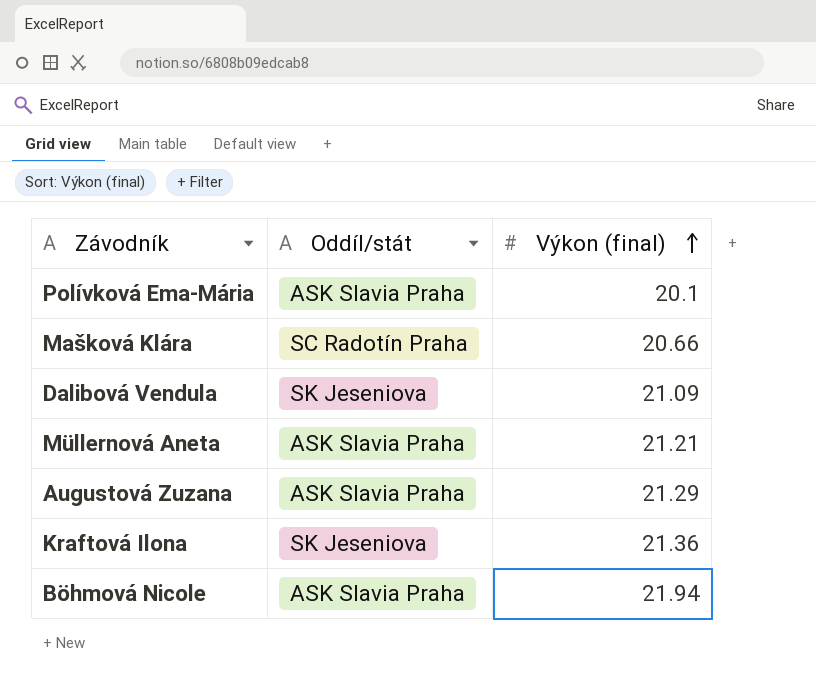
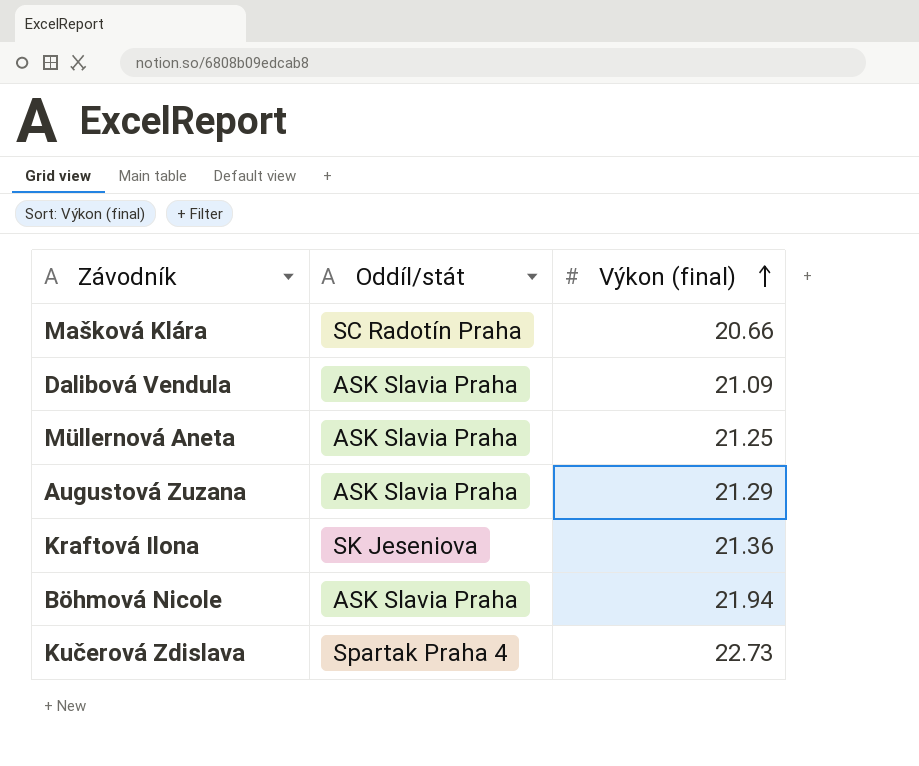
row Polívková Ema-Mária: ASK Slavia Praha | 20.1 -> none
Dalibová Vendula | Oddíl/stát: SK Jeseniova -> ASK Slavia Praha
Müllernová Aneta | Výkon (final): 21.21 -> 21.25
row Kučerová Zdislava: none -> Spartak Praha 4 | 22.73

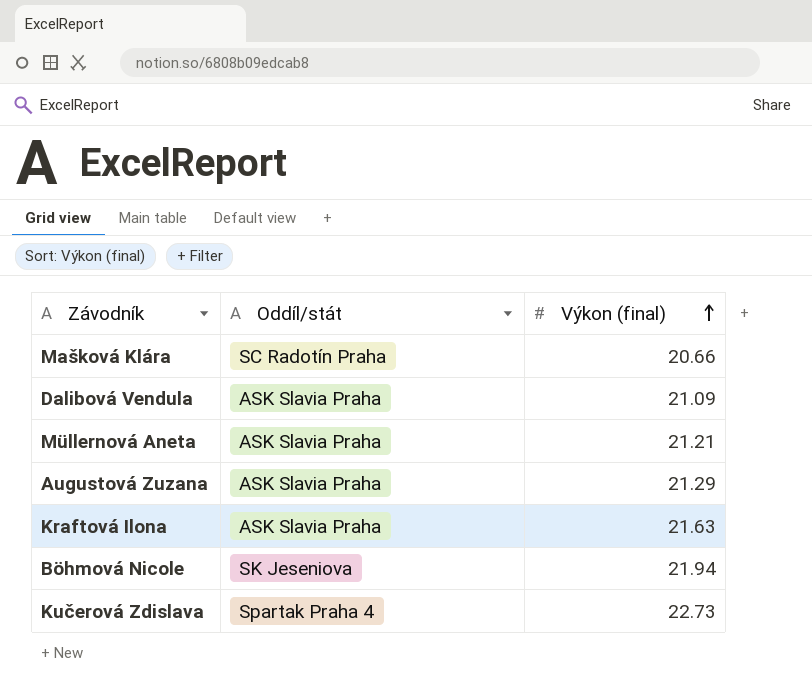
Müllernová Aneta | Výkon (final): 21.25 -> 21.21
Kraftová Ilona | Oddíl/stát: SK Jeseniova -> ASK Slavia Praha
Kraftová Ilona | Výkon (final): 21.36 -> 21.63
Böhmová Nicole | Oddíl/stát: ASK Slavia Praha -> SK Jeseniova

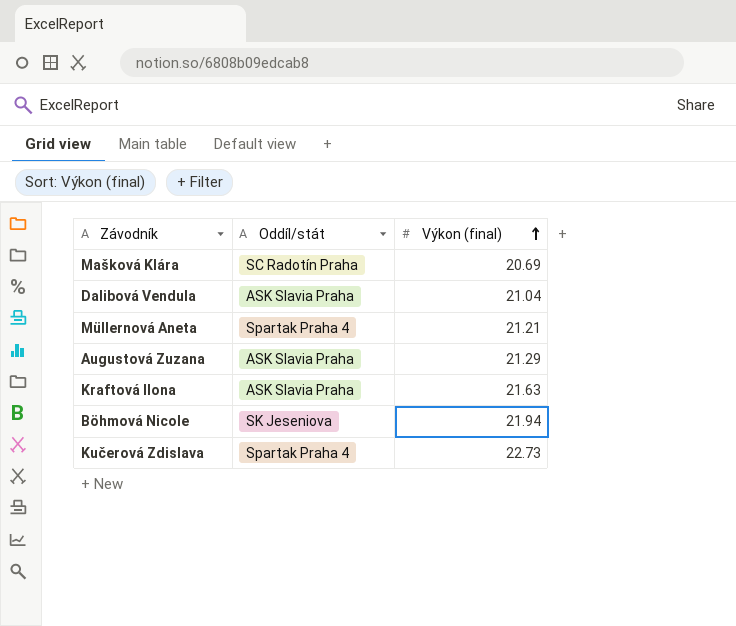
Mašková Klára | Výkon (final): 20.66 -> 20.69
Dalibová Vendula | Výkon (final): 21.09 -> 21.04
Müllernová Aneta | Oddíl/stát: ASK Slavia Praha -> Spartak Praha 4

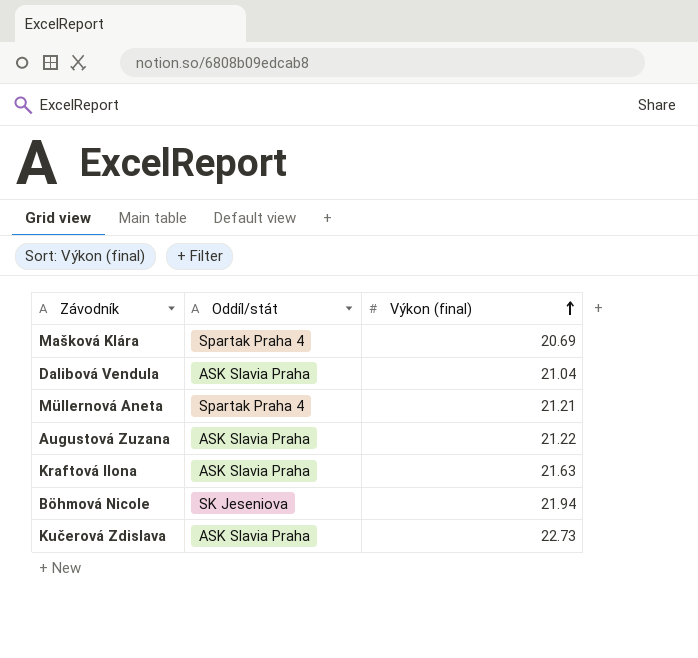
Mašková Klára | Oddíl/stát: SC Radotín Praha -> Spartak Praha 4
Augustová Zuzana | Výkon (final): 21.29 -> 21.22
Kučerová Zdislava | Oddíl/stát: Spartak Praha 4 -> ASK Slavia Praha

